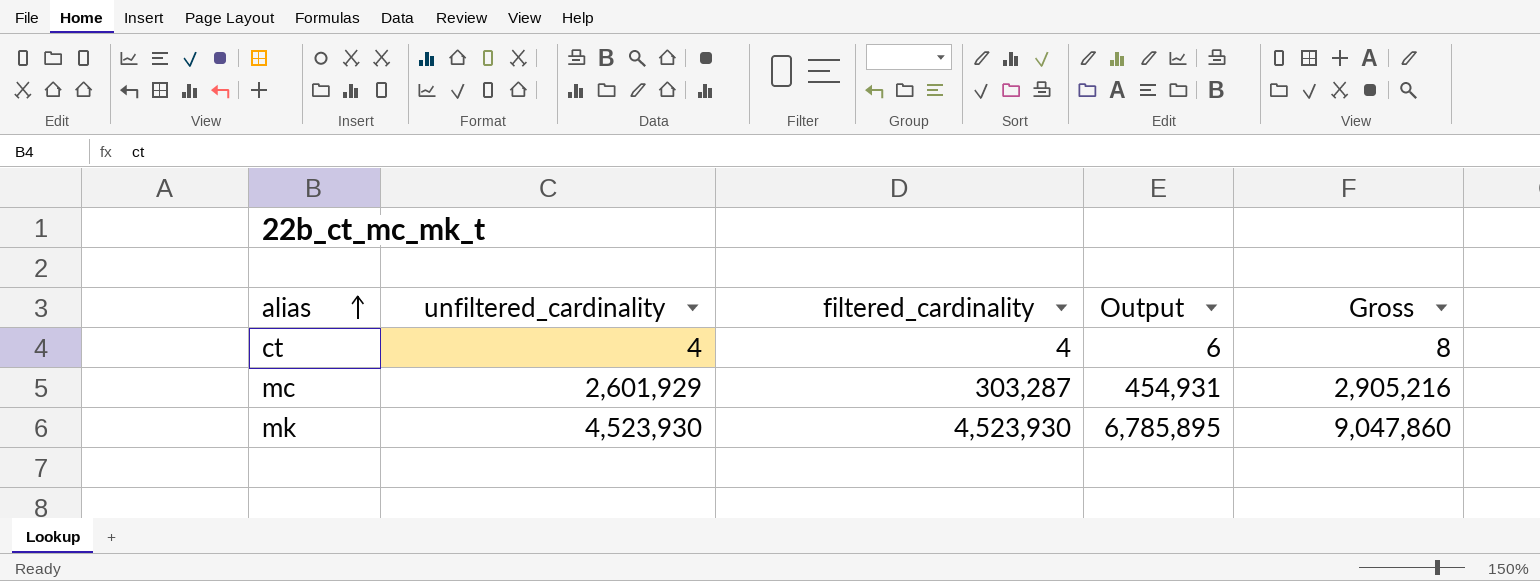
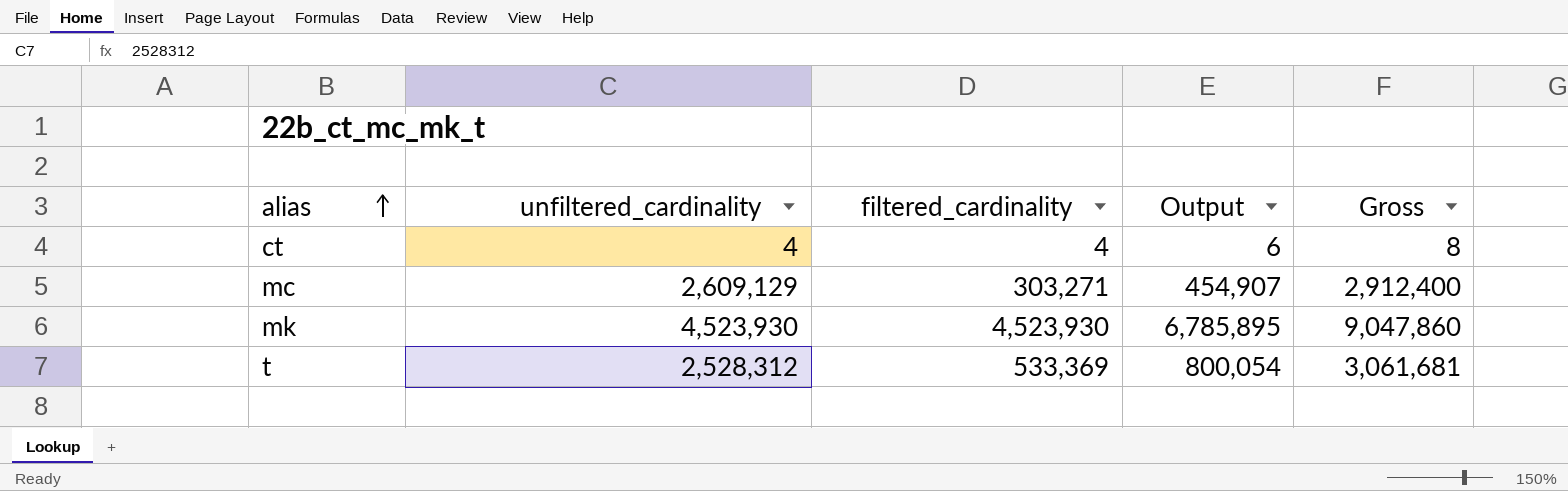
mc | unfiltered_cardinality: 2,601,929 -> 2,609,129
mc | filtered_cardinality: 303,287 -> 303,271
mc | Output: 454,931 -> 454,907
mc | Gross: 2,905,216 -> 2,912,400
row t: none -> 2,528,312 | 533,369 | 800,054 | 3,061,681

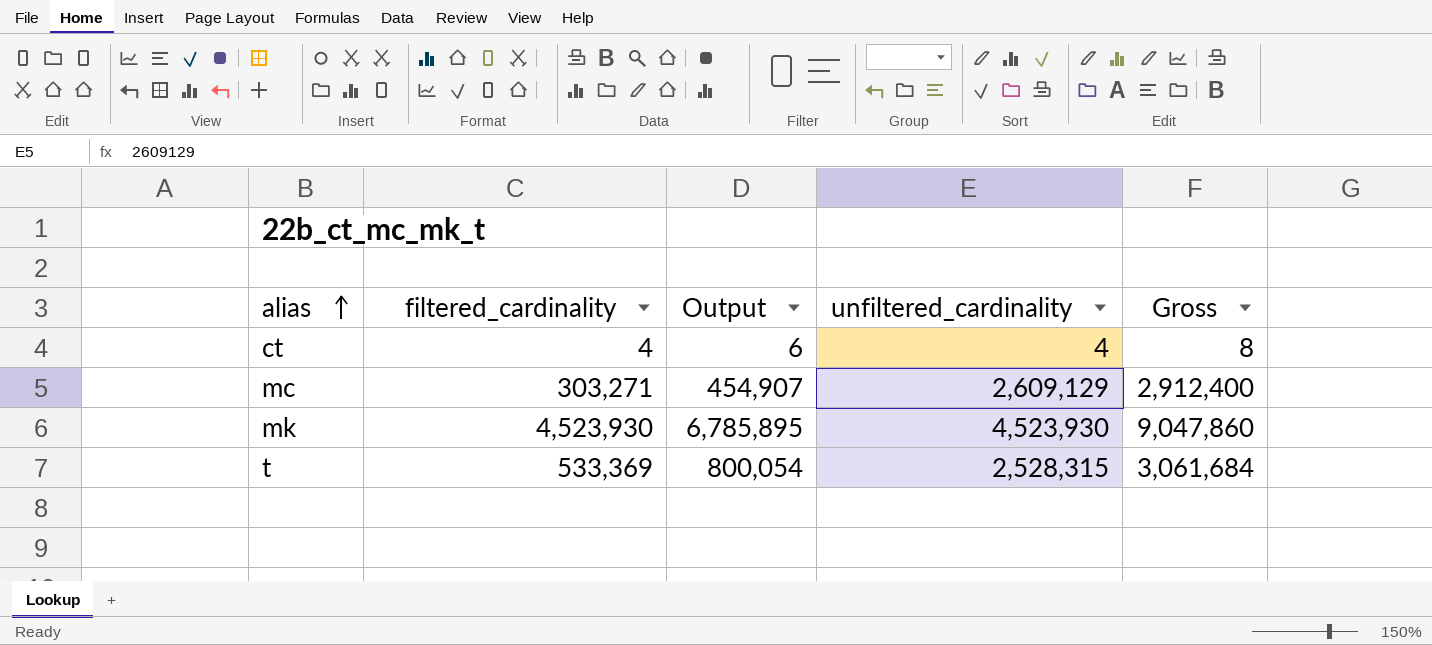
column unfiltered_cardinality | position: 2 -> 4
t | unfiltered_cardinality: 2,528,312 -> 2,528,315
t | Gross: 3,061,681 -> 3,061,684

